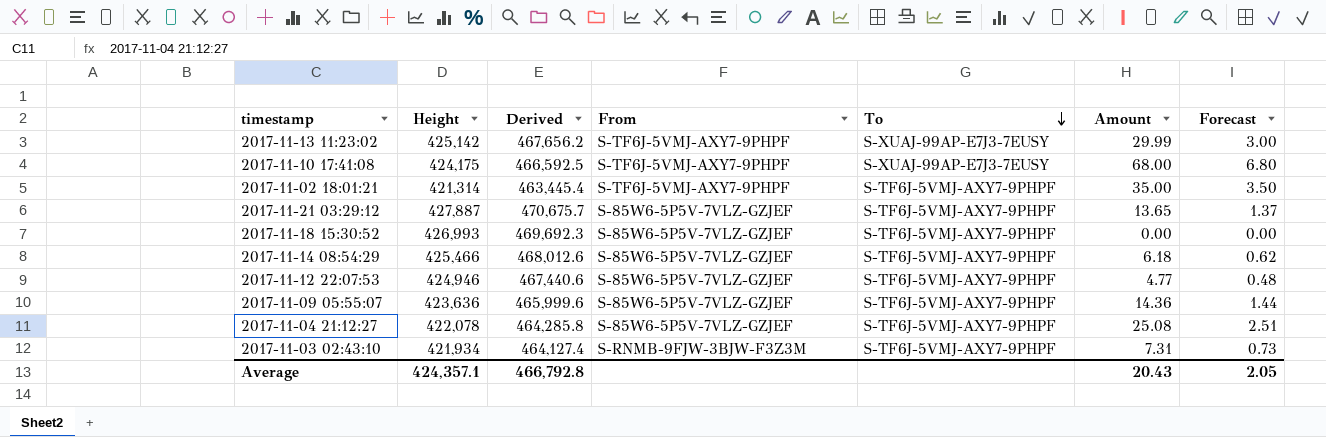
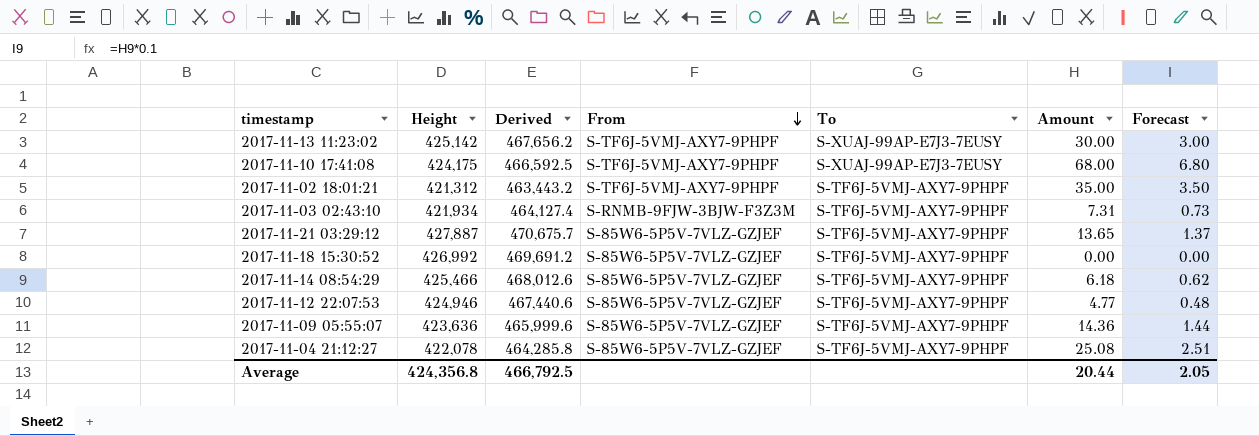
row order: To descending -> From descending
2017-11-13 11:23:02 | Amount: 29.99 -> 30.00
2017-11-02 18:01:21 | Height: 421,314 -> 421,312
2017-11-02 18:01:21 | Derived: 463,445.4 -> 463,443.2
2017-11-18 15:30:52 | Height: 426,993 -> 426,992
2017-11-18 15:30:52 | Derived: 469,692.3 -> 469,691.2
Average | Height: 424,357.1 -> 424,356.8
Average | Derived: 466,792.8 -> 466,792.5
Average | Amount: 20.43 -> 20.44

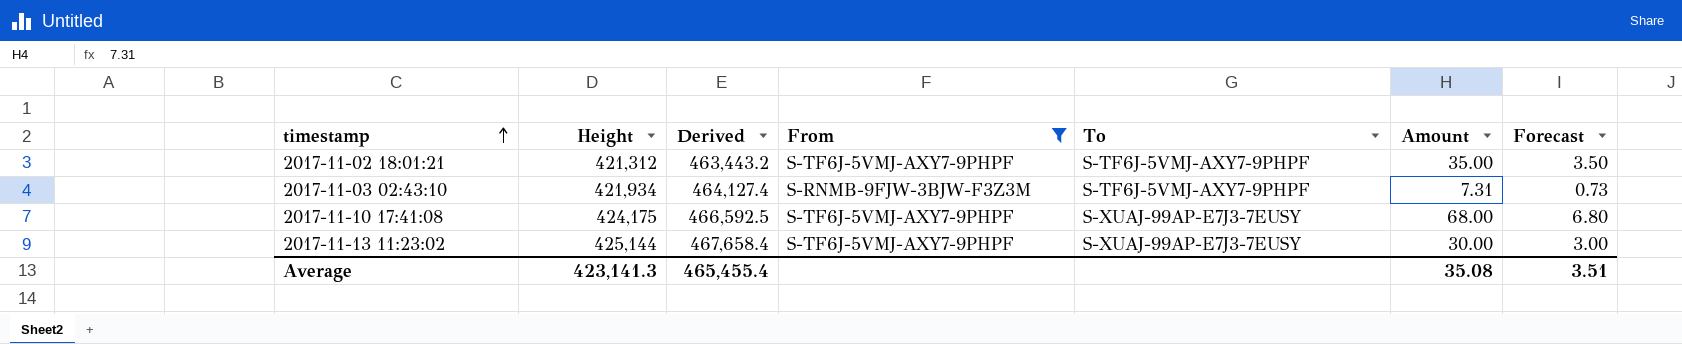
filter: none -> From != S-85W6-5P5V-7VLZ-GZJEF
row order: From descending -> timestamp ascending
2017-11-13 11:23:02 | Height: 425,142 -> 425,144
2017-11-13 11:23:02 | Derived: 467,656.2 -> 467,658.4
Average | Height: 424,356.8 -> 423,141.3
Average | Derived: 466,792.5 -> 465,455.4
Average | Amount: 20.44 -> 35.08
Average | Forecast: 2.05 -> 3.51

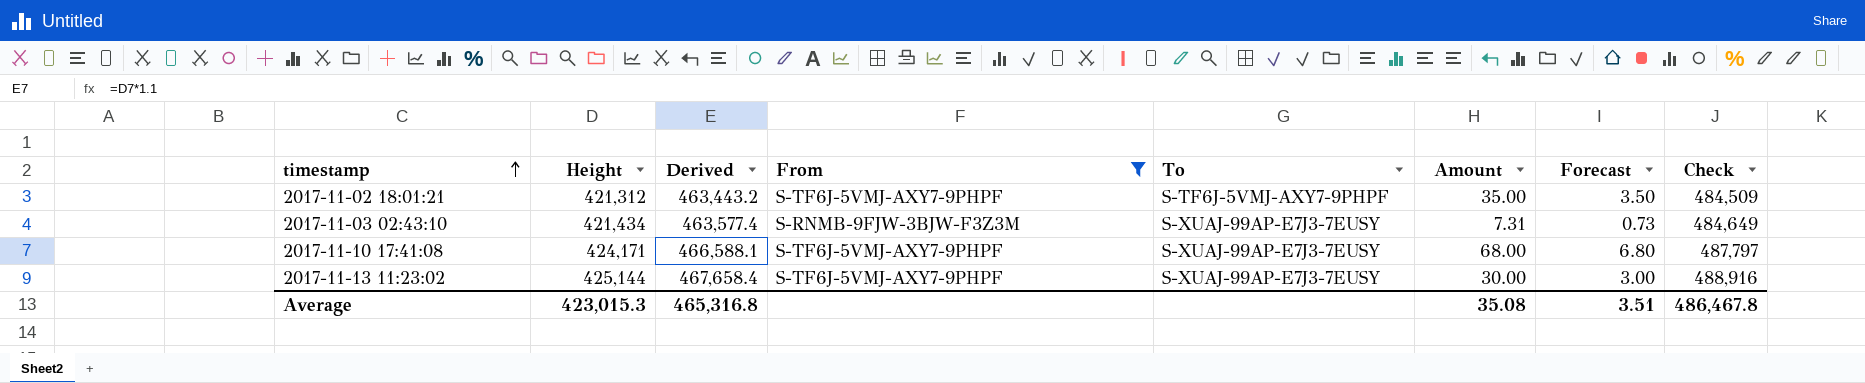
column Check | formula: none -> [Height] * 1.15
2017-11-03 02:43:10 | Height: 421,934 -> 421,434
2017-11-03 02:43:10 | Derived: 464,127.4 -> 463,577.4
2017-11-03 02:43:10 | To: S-TF6J-5VMJ-AXY7-9PHPF -> S-XUAJ-99AP-E7J3-7EUSY
2017-11-10 17:41:08 | Height: 424,175 -> 424,171
2017-11-10 17:41:08 | Derived: 466,592.5 -> 466,588.1
Average | Height: 423,141.3 -> 423,015.3
Average | Derived: 465,455.4 -> 465,316.8

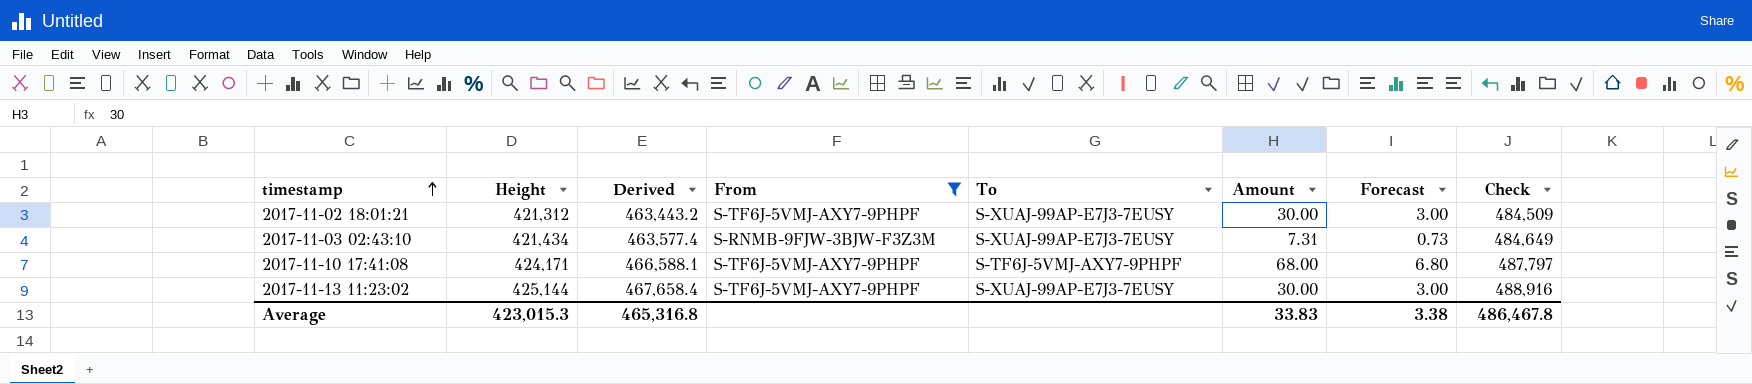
2017-11-02 18:01:21 | To: S-TF6J-5VMJ-AXY7-9PHPF -> S-XUAJ-99AP-E7J3-7EUSY
2017-11-02 18:01:21 | Amount: 35.00 -> 30.00
2017-11-02 18:01:21 | Forecast: 3.50 -> 3.00
2017-11-10 17:41:08 | To: S-XUAJ-99AP-E7J3-7EUSY -> S-TF6J-5VMJ-AXY7-9PHPF
Average | Amount: 35.08 -> 33.83
Average | Forecast: 3.51 -> 3.38

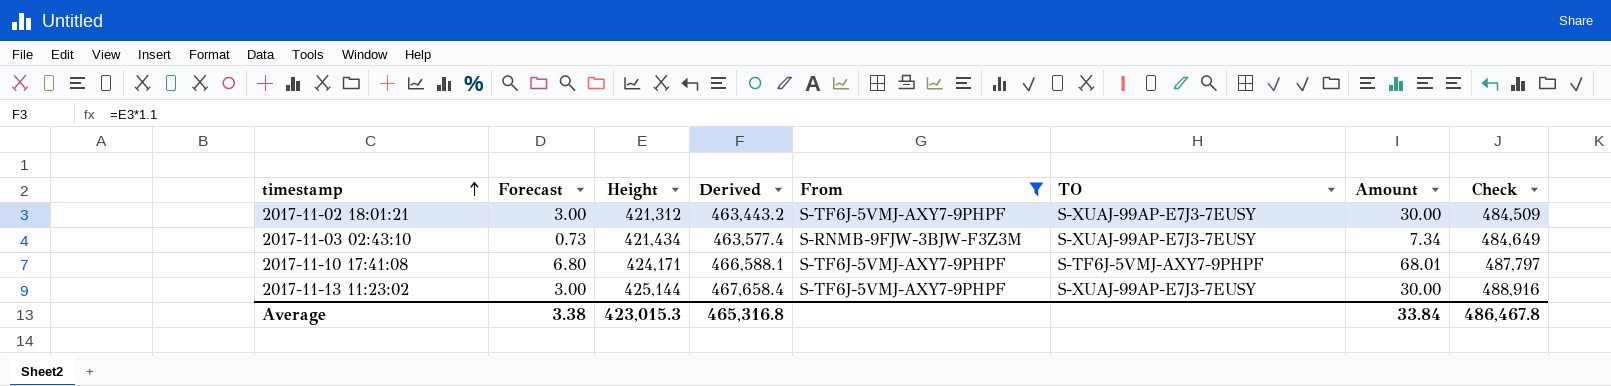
column Forecast | position: 7 -> 2
column name: To -> TO
2017-11-03 02:43:10 | Amount: 7.31 -> 7.34
2017-11-10 17:41:08 | Amount: 68.00 -> 68.01
Average | Amount: 33.83 -> 33.84

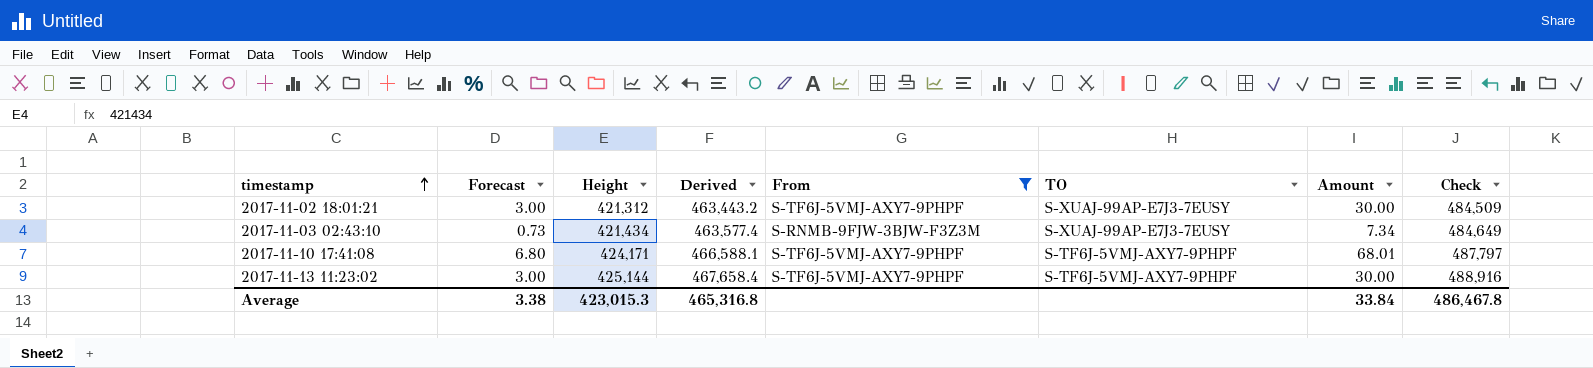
2017-11-13 11:23:02 | TO: S-XUAJ-99AP-E7J3-7EUSY -> S-TF6J-5VMJ-AXY7-9PHPF

